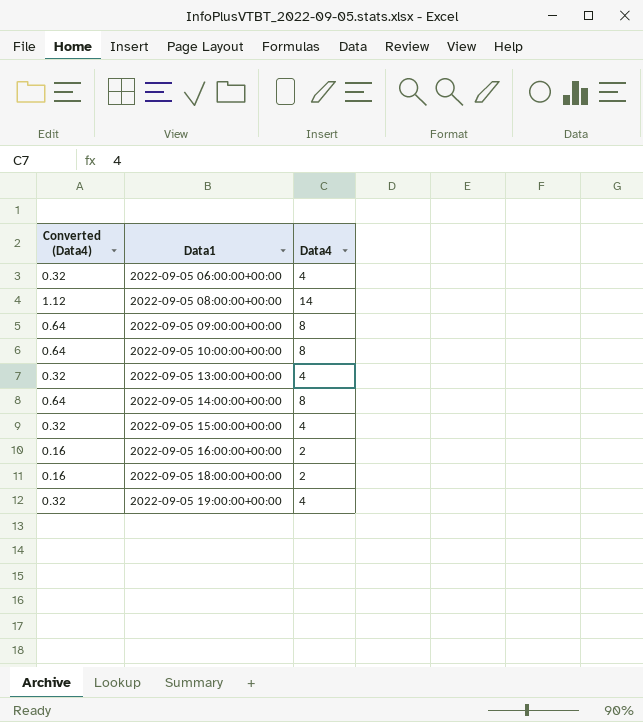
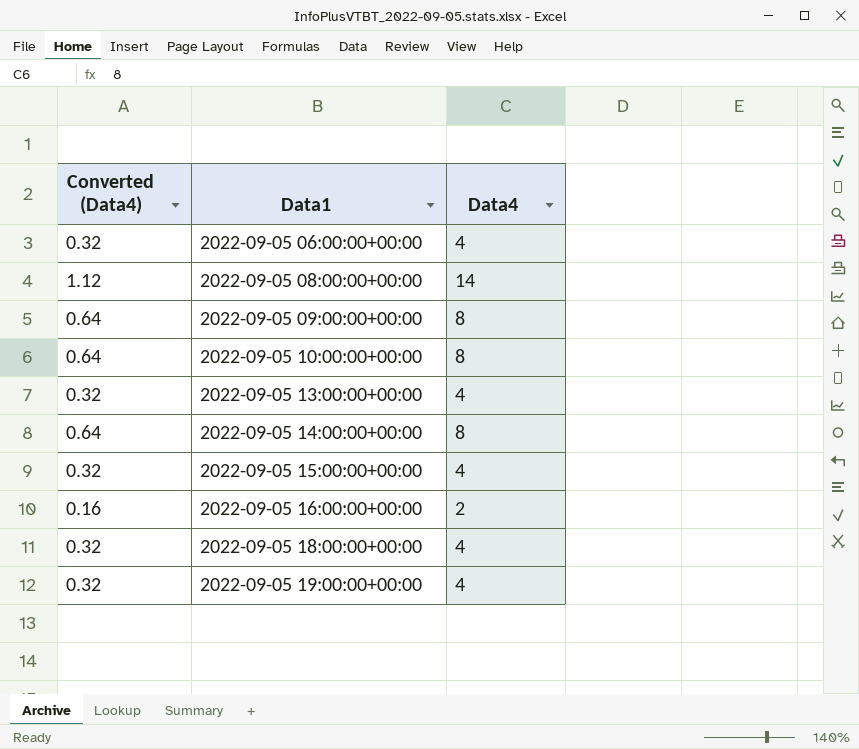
2022-09-05 18:00:00+00:00 | Converted (Data4): 0.16 -> 0.32
2022-09-05 18:00:00+00:00 | Data4: 2 -> 4

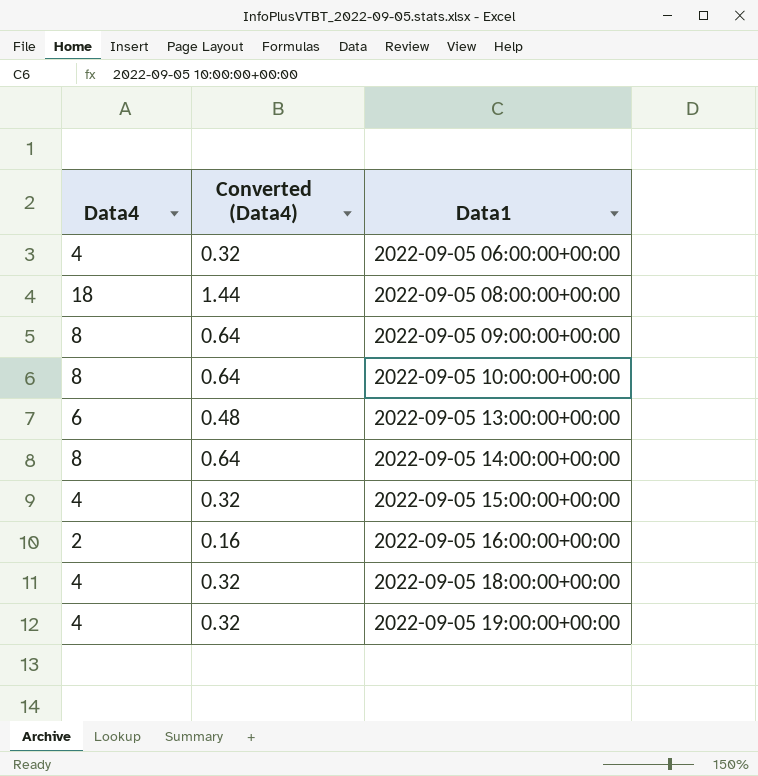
column Data4 | position: 3 -> 1
2022-09-05 08:00:00+00:00 | Data4: 14 -> 18
2022-09-05 08:00:00+00:00 | Converted (Data4): 1.12 -> 1.44
2022-09-05 13:00:00+00:00 | Data4: 4 -> 6
2022-09-05 13:00:00+00:00 | Converted (Data4): 0.32 -> 0.48

